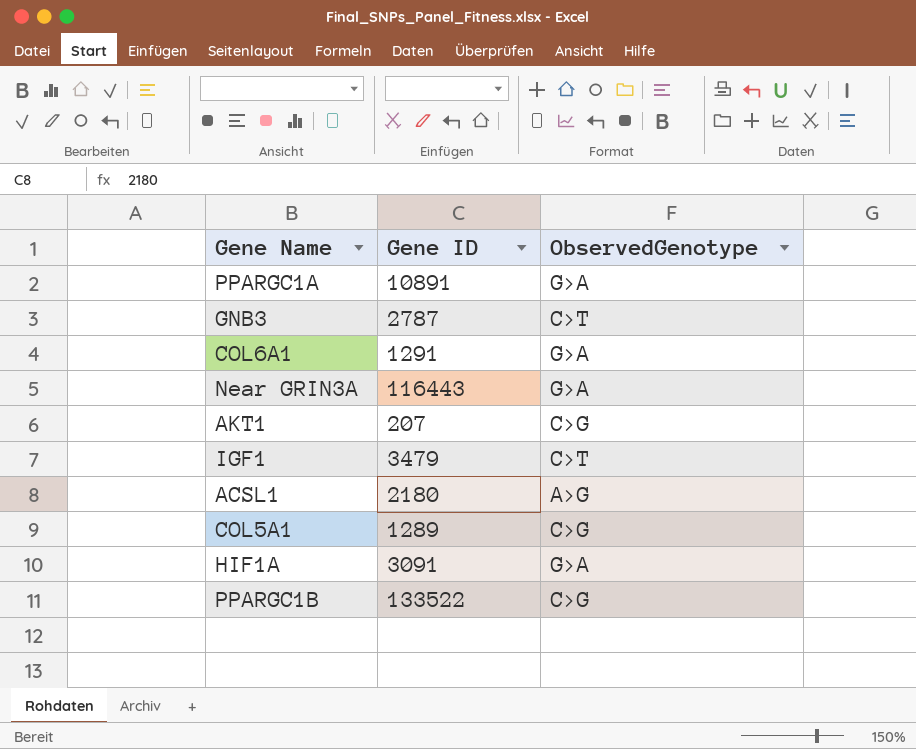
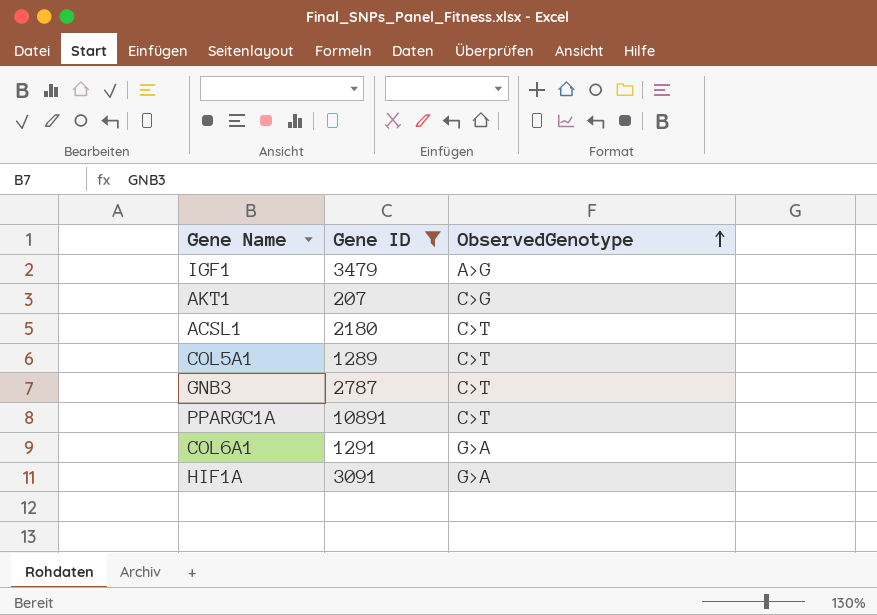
filter: none -> Gene ID <= 10891
row order: none -> ObservedGenotype ascending
IGF1 | ObservedGenotype: C>T -> A>G
ACSL1 | ObservedGenotype: A>G -> C>T
COL5A1 | ObservedGenotype: C>G -> C>T
PPARGC1A | ObservedGenotype: G>A -> C>T

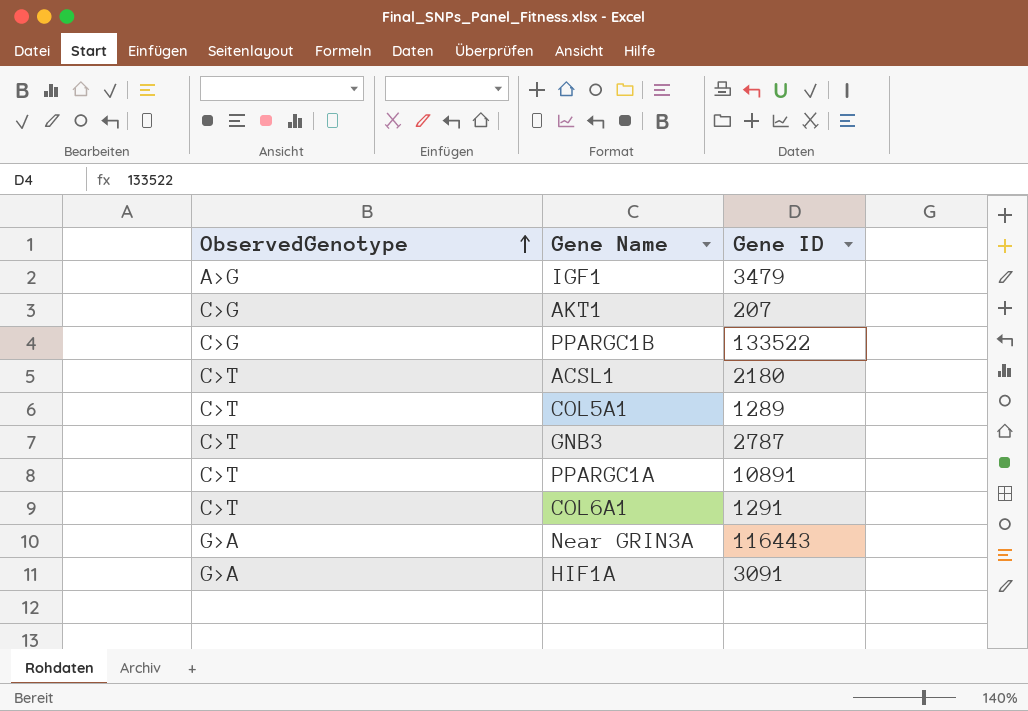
filter: Gene ID <= 10891 -> none
column ObservedGenotype | position: 3 -> 1
COL6A1 | ObservedGenotype: G>A -> C>T

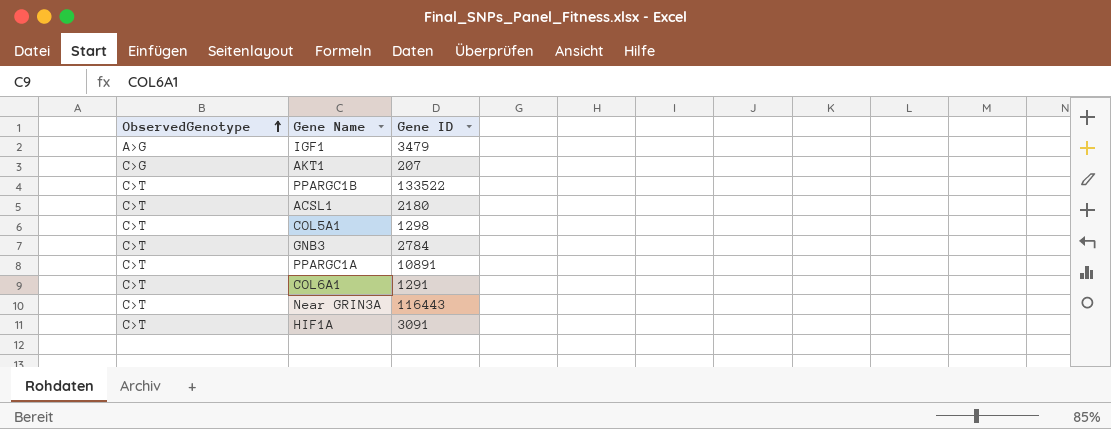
PPARGC1B | ObservedGenotype: C>G -> C>T
COL5A1 | Gene ID: 1289 -> 1298
GNB3 | Gene ID: 2787 -> 2784
Near GRIN3A | ObservedGenotype: G>A -> C>T
HIF1A | ObservedGenotype: G>A -> C>T

